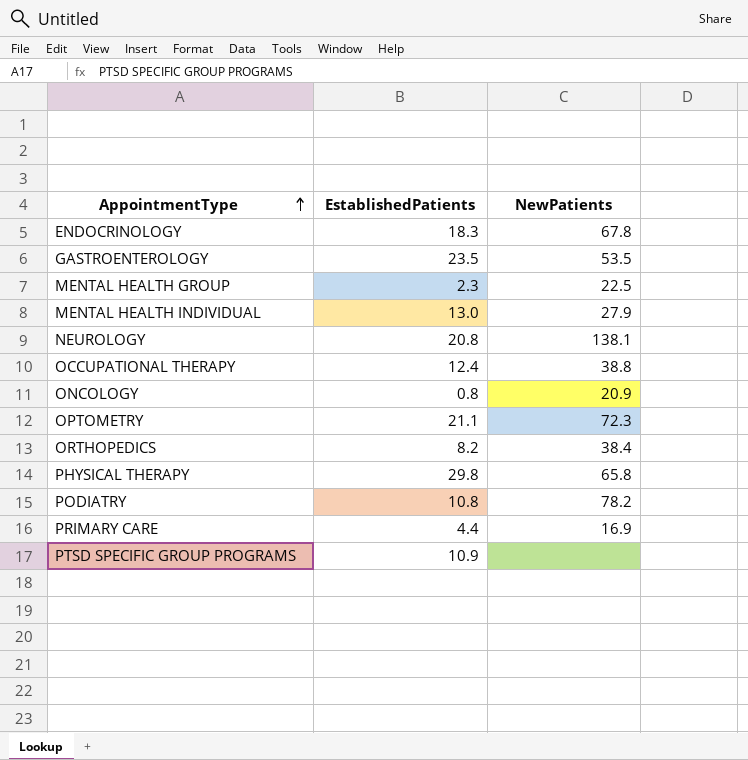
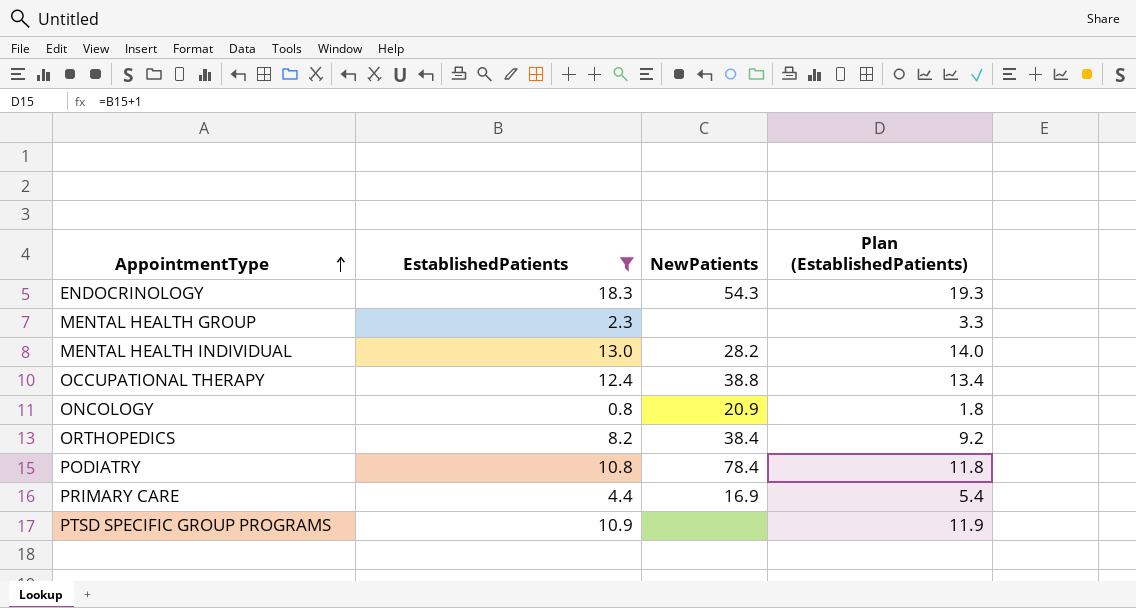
filter: none -> EstablishedPatients <= 18.3
column Plan (EstablishedPatients) | formula: none -> [EstablishedPatients] + 1
ENDOCRINOLOGY | NewPatients: 67.8 -> 54.3
MENTAL HEALTH GROUP | NewPatients: 22.5 -> none
MENTAL HEALTH INDIVIDUAL | NewPatients: 27.9 -> 28.2
PODIATRY | NewPatients: 78.2 -> 78.4

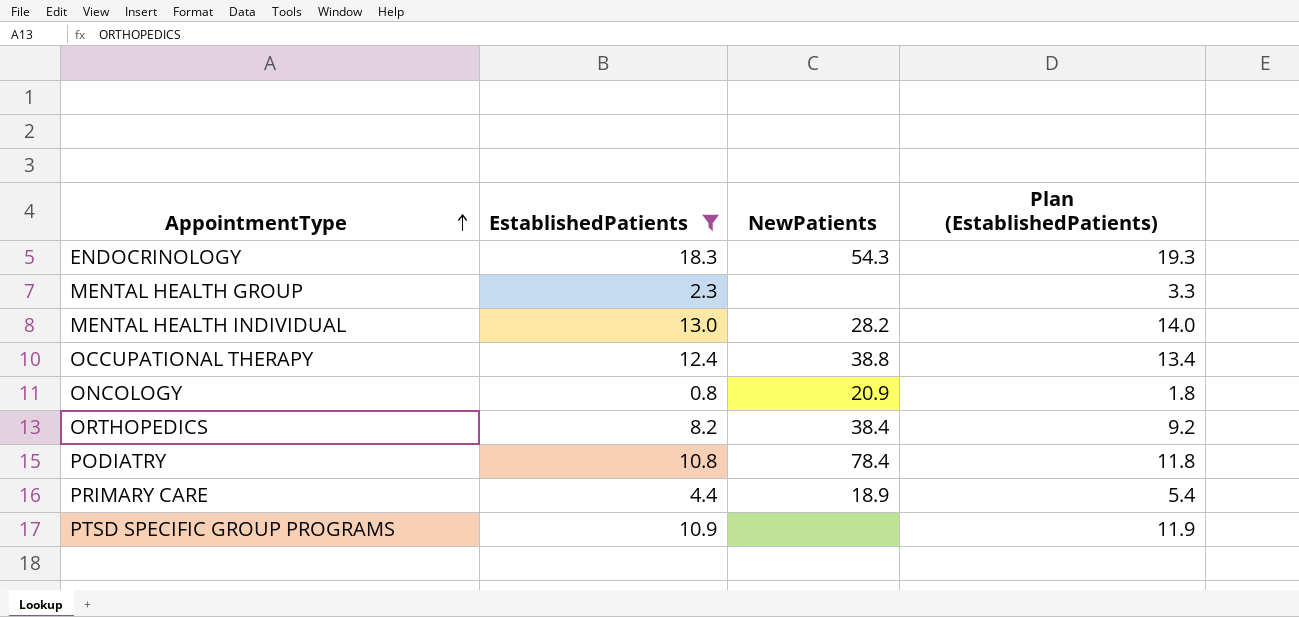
PRIMARY CARE | NewPatients: 16.9 -> 18.9

